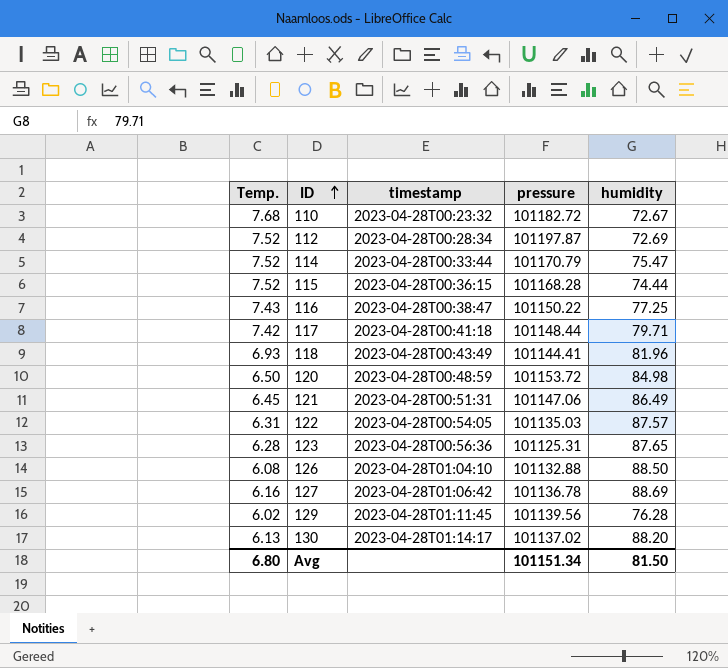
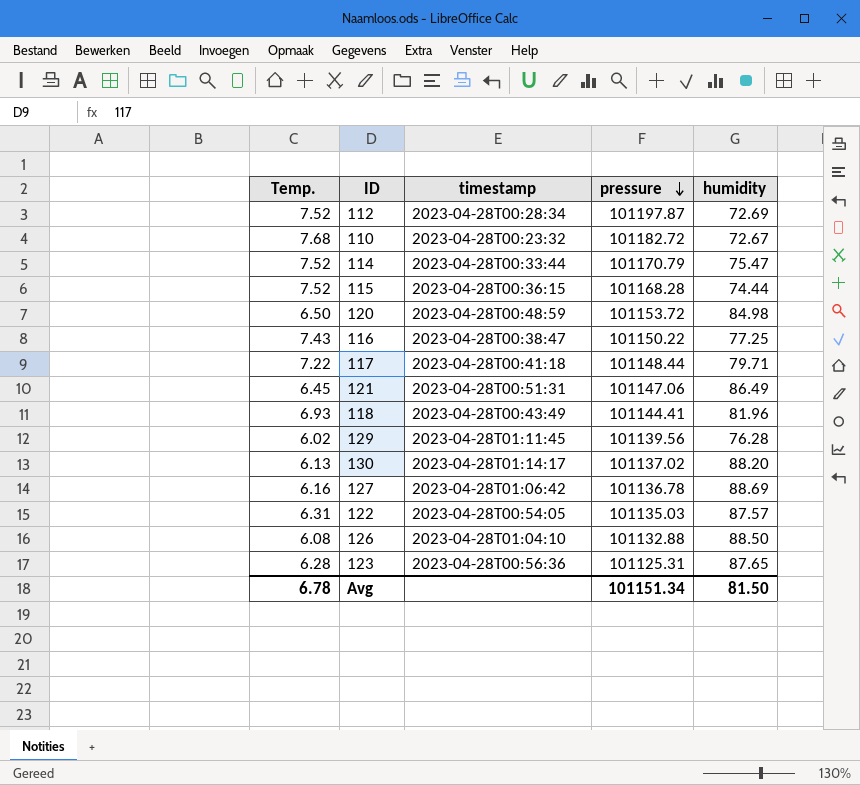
row order: ID ascending -> pressure descending
117 | Temp.: 7.42 -> 7.22
Avg | Temp.: 6.80 -> 6.78

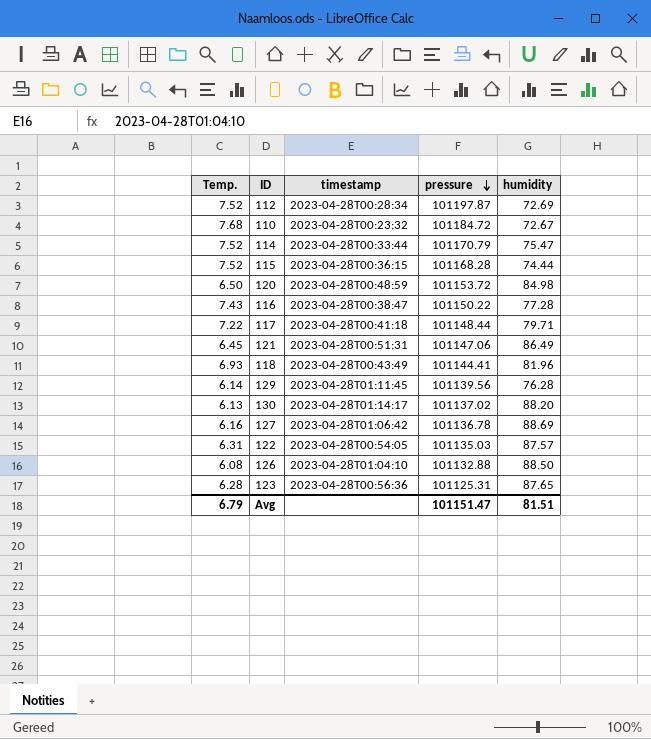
110 | pressure: 101182.72 -> 101184.72
116 | humidity: 77.25 -> 77.28
129 | Temp.: 6.02 -> 6.14
Avg | Temp.: 6.78 -> 6.79
Avg | pressure: 101151.34 -> 101151.47
Avg | humidity: 81.50 -> 81.51

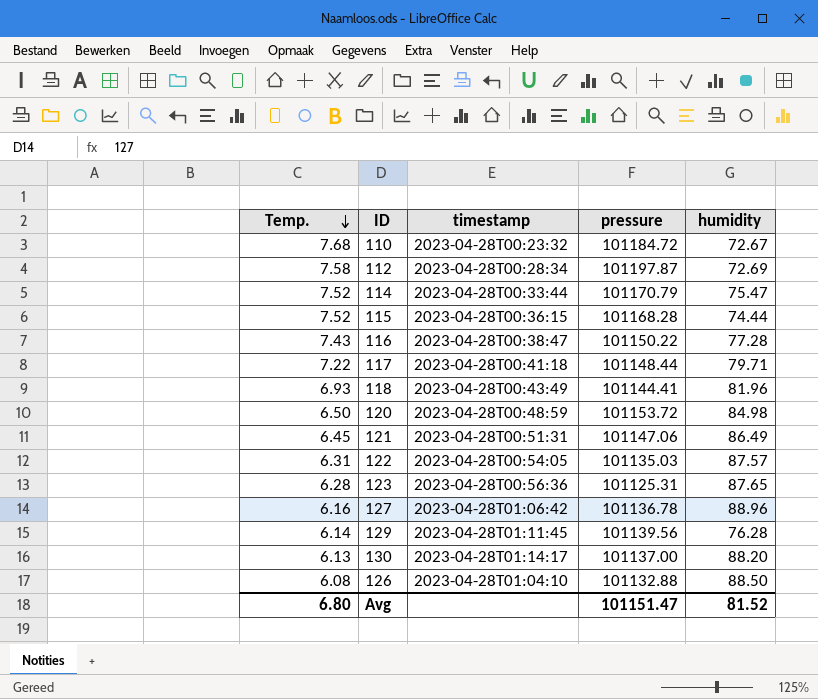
row order: pressure descending -> Temp. descending
112 | Temp.: 7.52 -> 7.58
127 | humidity: 88.69 -> 88.96
130 | pressure: 101137.02 -> 101137.00
Avg | Temp.: 6.79 -> 6.80
Avg | humidity: 81.51 -> 81.52

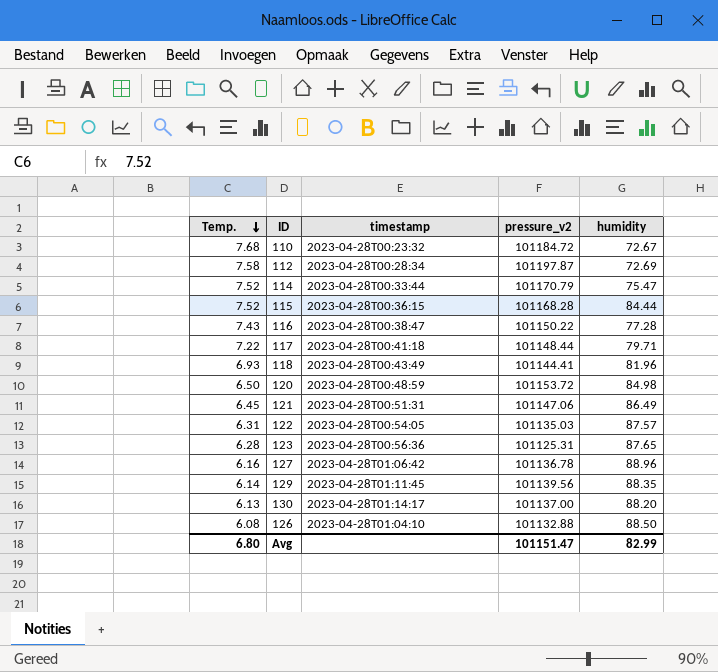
column name: pressure -> pressure_v2
115 | humidity: 74.44 -> 84.44
129 | humidity: 76.28 -> 88.35
Avg | humidity: 81.52 -> 82.99

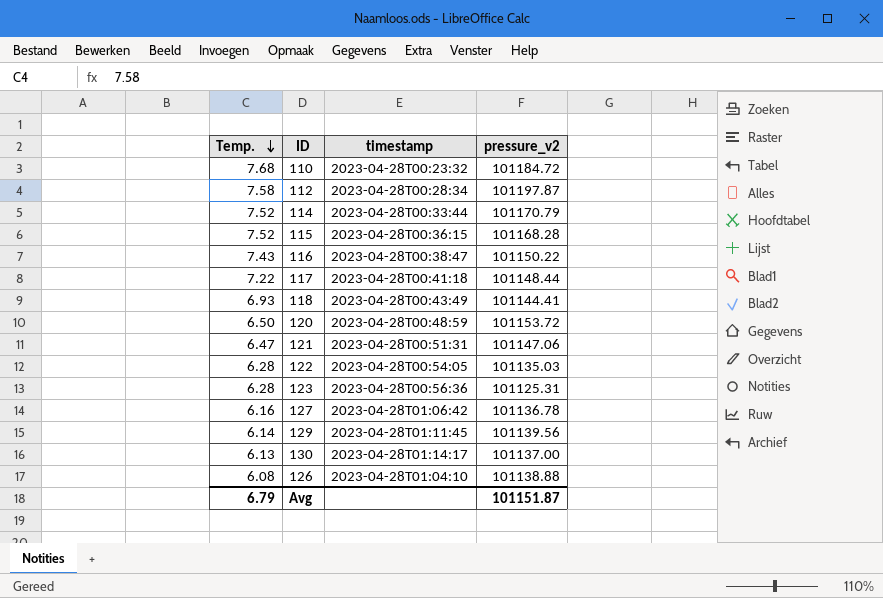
column humidity | position: 5 -> none
121 | Temp.: 6.45 -> 6.47
122 | Temp.: 6.31 -> 6.28
126 | pressure_v2: 101132.88 -> 101138.88
Avg | Temp.: 6.80 -> 6.79
Avg | pressure_v2: 101151.47 -> 101151.87

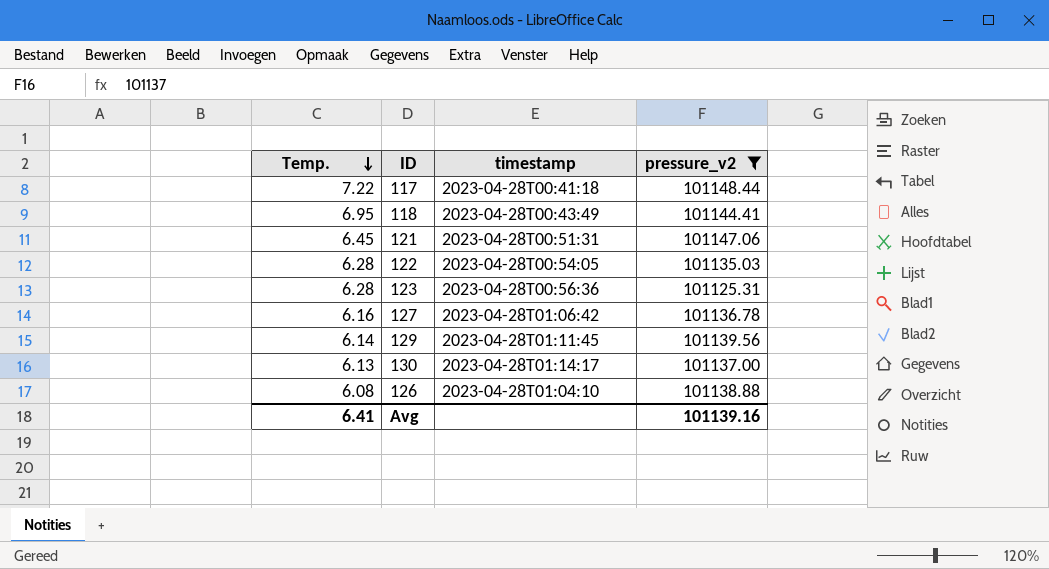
filter: none -> pressure_v2 <= 101148.44
118 | Temp.: 6.93 -> 6.95
121 | Temp.: 6.47 -> 6.45
Avg | Temp.: 6.79 -> 6.41
Avg | pressure_v2: 101151.87 -> 101139.16

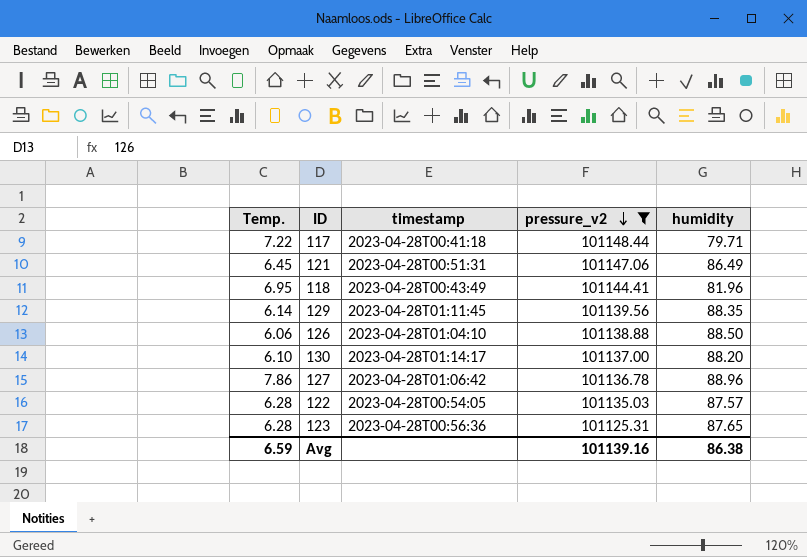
row order: Temp. descending -> pressure_v2 descending
column humidity | position: none -> 5
126 | Temp.: 6.08 -> 6.06
130 | Temp.: 6.13 -> 6.10
127 | Temp.: 6.16 -> 7.86
Avg | Temp.: 6.41 -> 6.59

